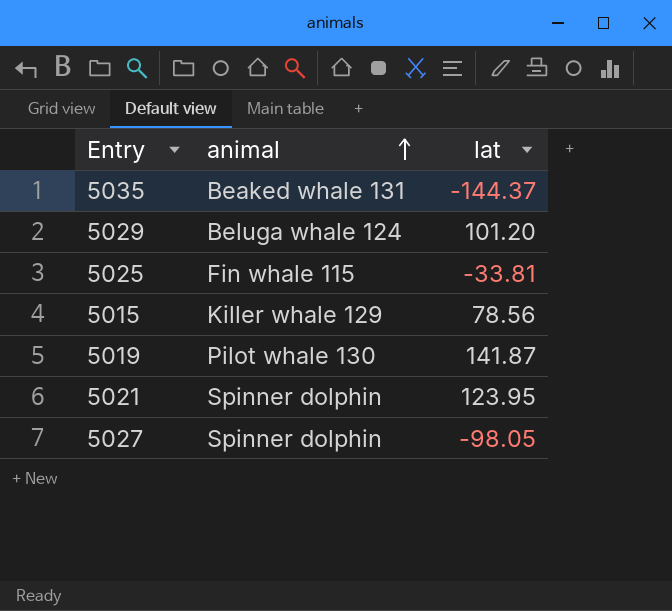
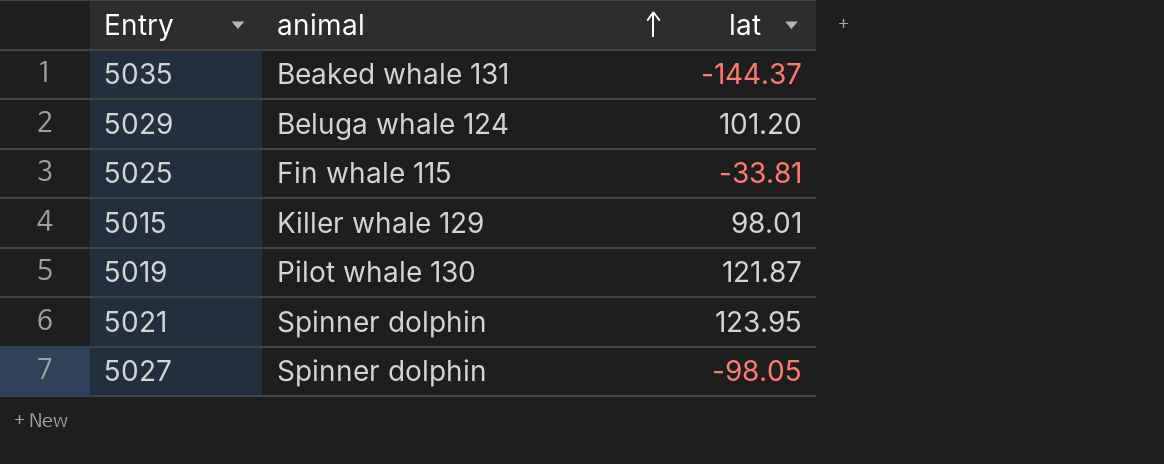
5015 | lat: 78.56 -> 98.01
5019 | lat: 141.87 -> 121.87

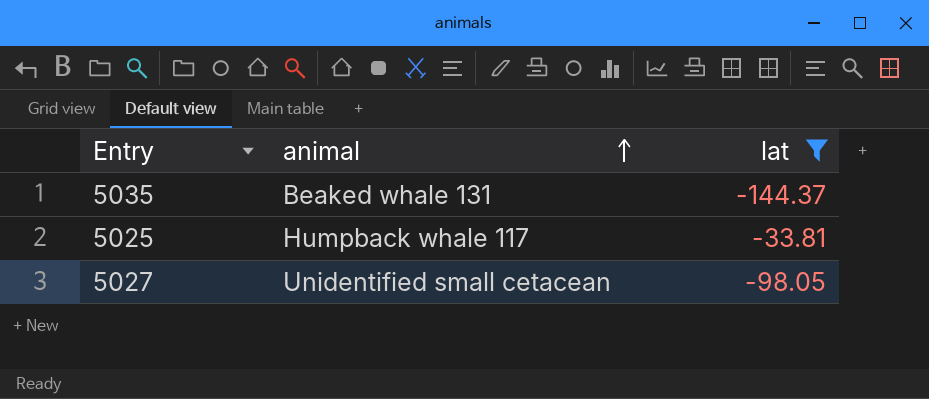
filter: none -> lat <= -33.81
5025 | animal: Fin whale 115 -> Humpback whale 117
5027 | animal: Spinner dolphin -> Unidentified small cetacean

